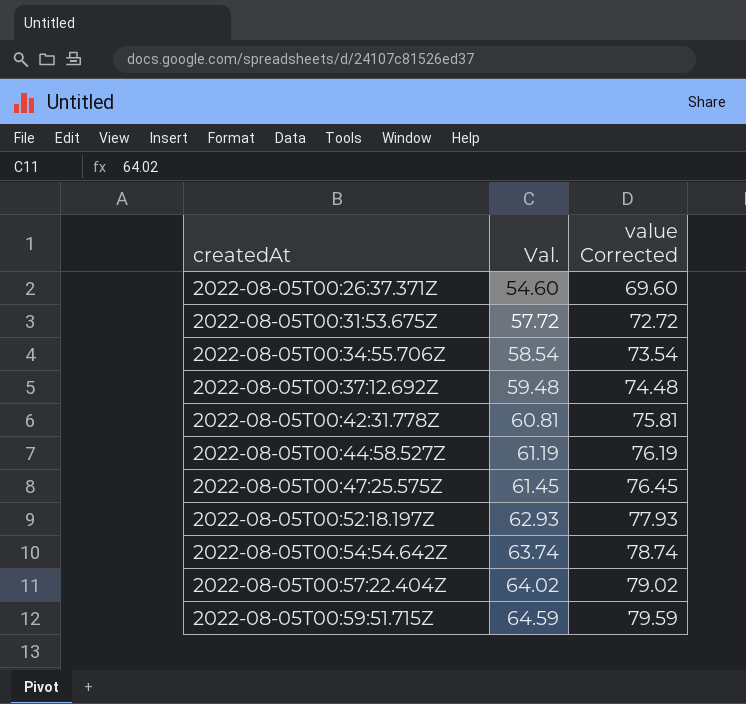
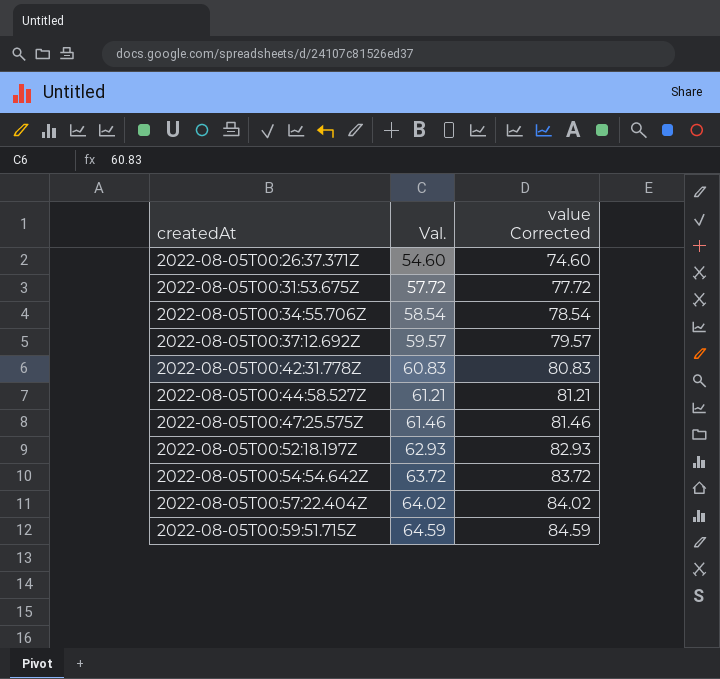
column value Corrected | formula: [Val.] + 15 -> [Val.] + 20
2022-08-05T00:37:12.692Z | Val.: 59.48 -> 59.57
2022-08-05T00:42:31.778Z | Val.: 60.81 -> 60.83
2022-08-05T00:44:58.527Z | Val.: 61.19 -> 61.21
2022-08-05T00:47:25.575Z | Val.: 61.45 -> 61.46
2022-08-05T00:54:54.642Z | Val.: 63.74 -> 63.72

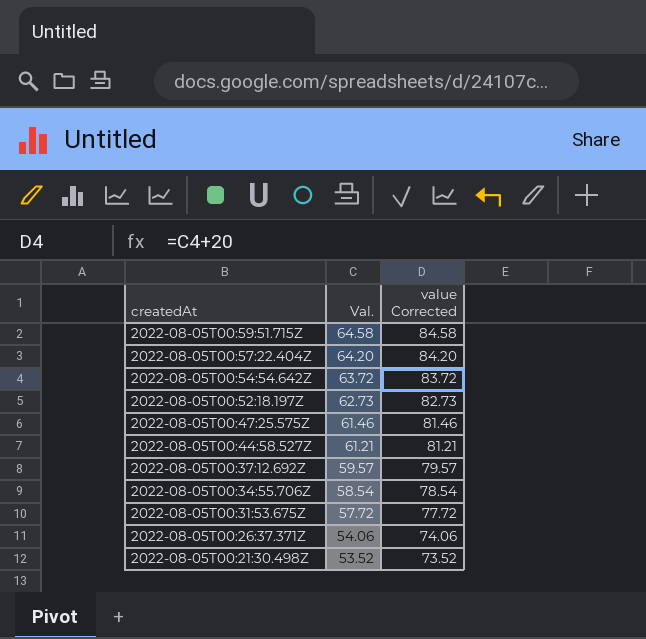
row order: createdAt ascending -> createdAt descending
row 2022-08-05T00:42:31.778Z: 60.83 | 80.83 -> none
2022-08-05T00:59:51.715Z | Val.: 64.59 -> 64.58
2022-08-05T00:59:51.715Z | value Corrected: 84.59 -> 84.58
2022-08-05T00:57:22.404Z | Val.: 64.02 -> 64.20
2022-08-05T00:57:22.404Z | value Corrected: 84.02 -> 84.20
2022-08-05T00:52:18.197Z | Val.: 62.93 -> 62.73
2022-08-05T00:52:18.197Z | value Corrected: 82.93 -> 82.73
2022-08-05T00:26:37.371Z | Val.: 54.60 -> 54.06
2022-08-05T00:26:37.371Z | value Corrected: 74.60 -> 74.06
row 2022-08-05T00:21:30.498Z: none -> 53.52 | 73.52

